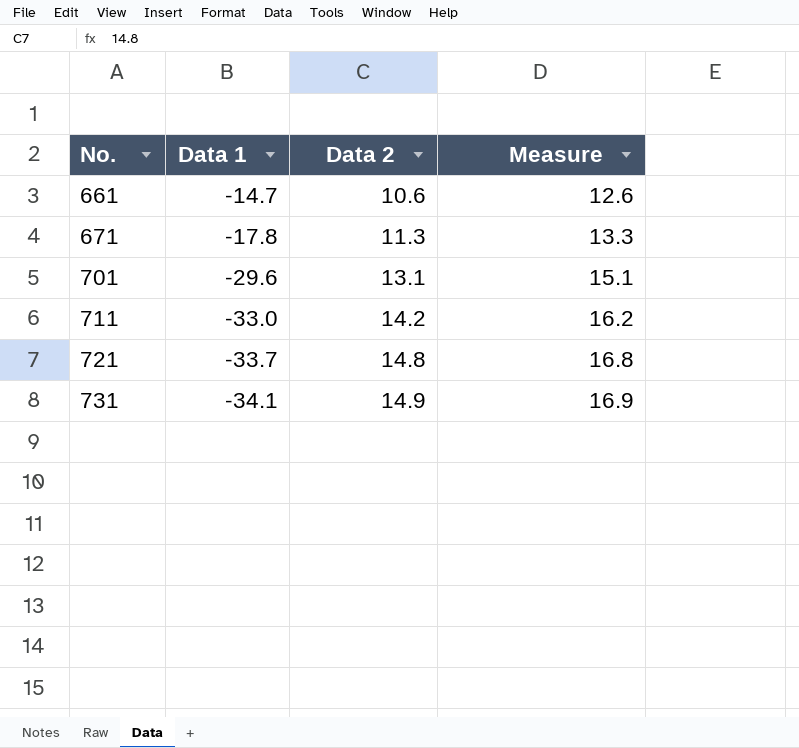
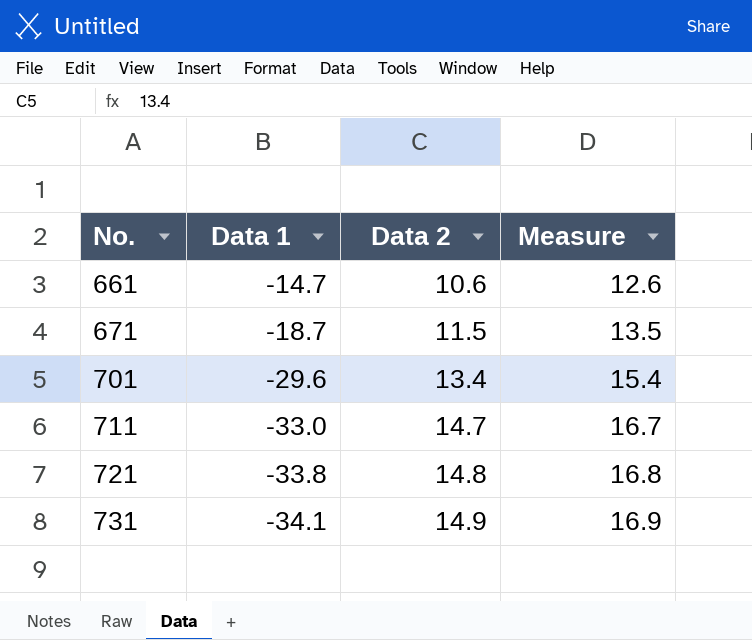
671 | Data 1: -17.8 -> -18.7
671 | Data 2: 11.3 -> 11.5
671 | Measure: 13.3 -> 13.5
701 | Data 2: 13.1 -> 13.4
701 | Measure: 15.1 -> 15.4
711 | Data 2: 14.2 -> 14.7
711 | Measure: 16.2 -> 16.7
721 | Data 1: -33.7 -> -33.8

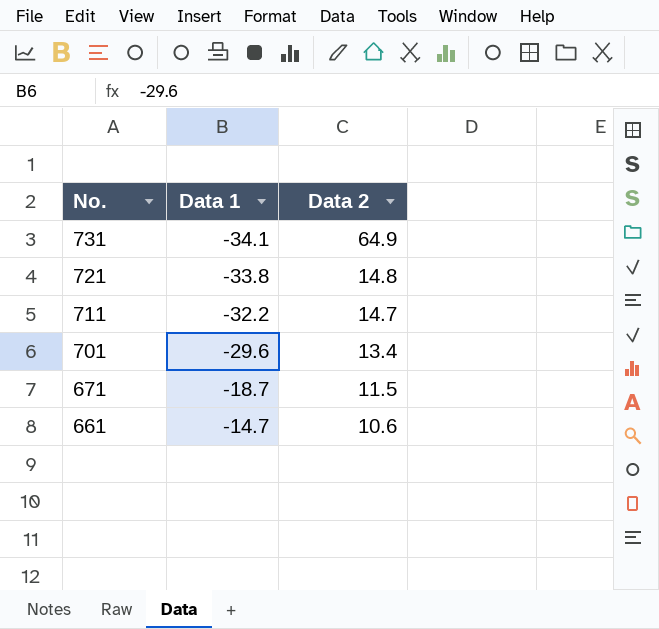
row order: No. ascending -> No. descending
column Measure | formula: [Data 2] + 2 -> none
731 | Data 2: 14.9 -> 64.9
711 | Data 1: -33.0 -> -32.2

